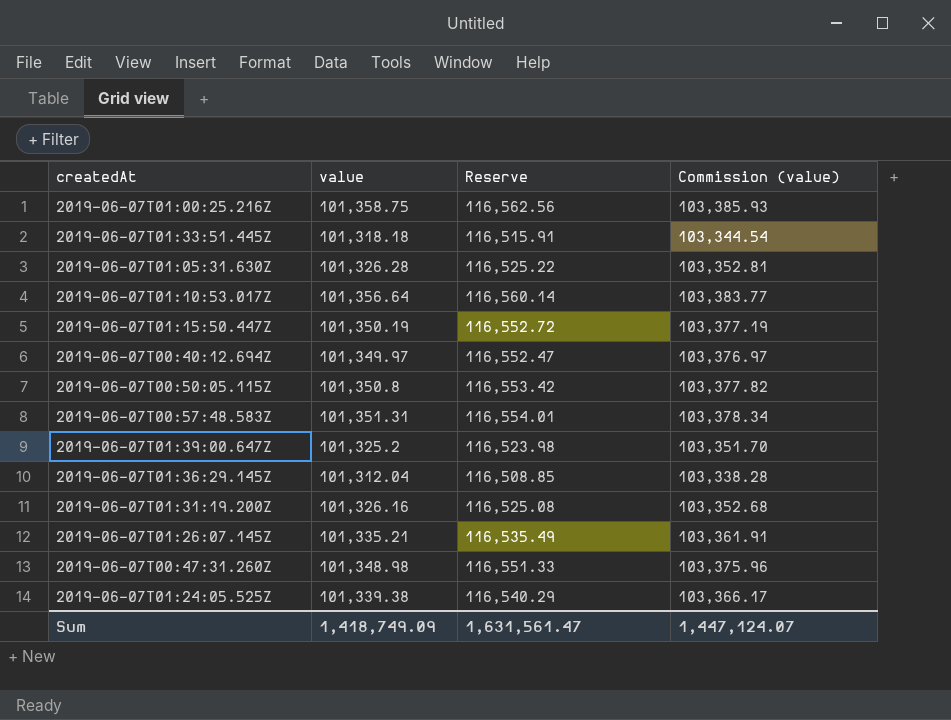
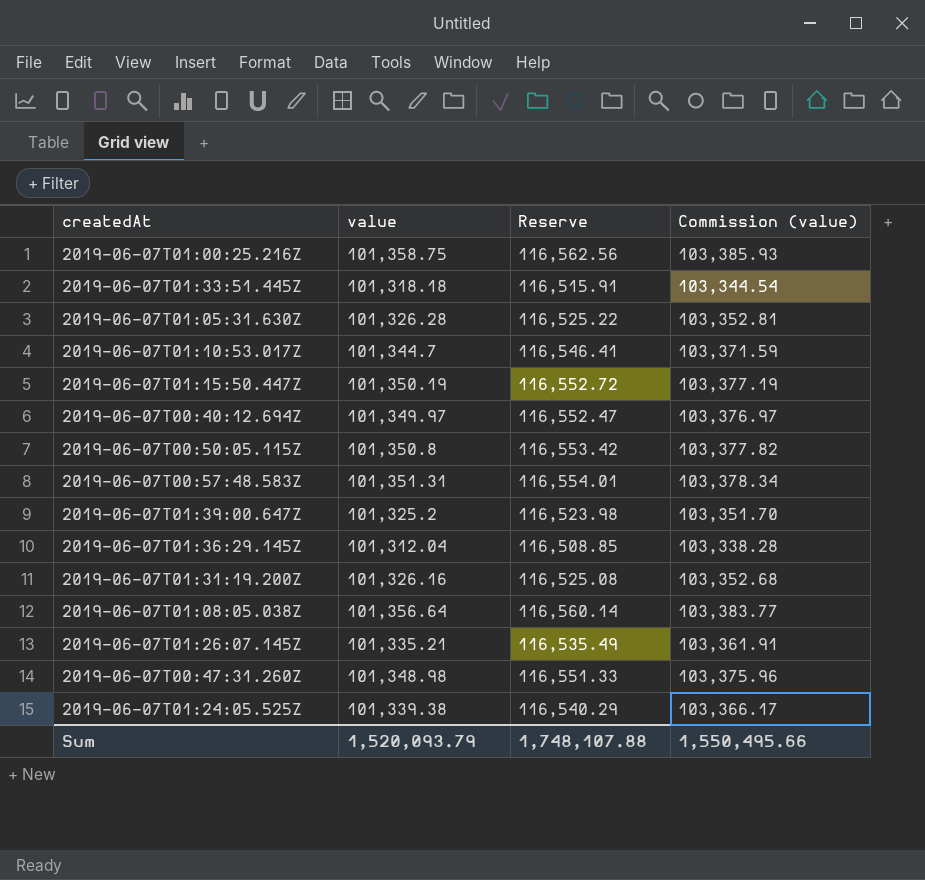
2019-06-07T01:10:53.017Z | value: 101,356.64 -> 101,344.7
2019-06-07T01:10:53.017Z | Reserve: 116,560.14 -> 116,546.41
2019-06-07T01:10:53.017Z | Commission (value): 103,383.77 -> 103,371.59
row 2019-06-07T01:08:05.038Z: none -> 101,356.64 | 116,560.14 | 103,383.77
Sum | value: 1,418,749.09 -> 1,520,093.79
Sum | Reserve: 1,631,561.47 -> 1,748,107.88
Sum | Commission (value): 1,447,124.07 -> 1,550,495.66

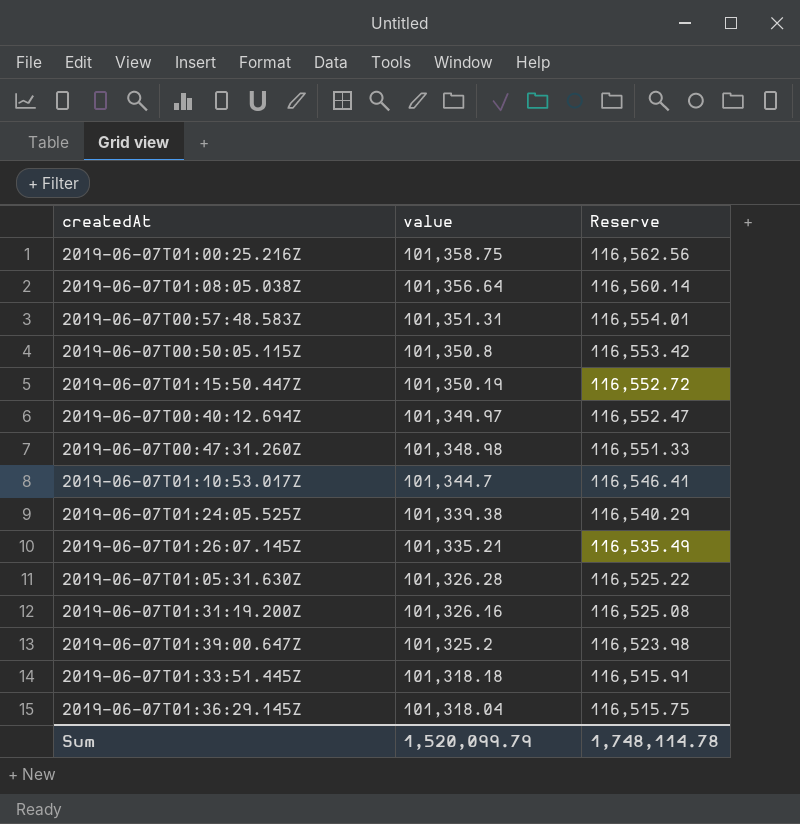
row order: none -> value descending
column Commission (value) | formula: [value] * 1.02 -> none
2019-06-07T01:36:29.145Z | value: 101,312.04 -> 101,318.04
2019-06-07T01:36:29.145Z | Reserve: 116,508.85 -> 116,515.75
Sum | value: 1,520,093.79 -> 1,520,099.79
Sum | Reserve: 1,748,107.88 -> 1,748,114.78

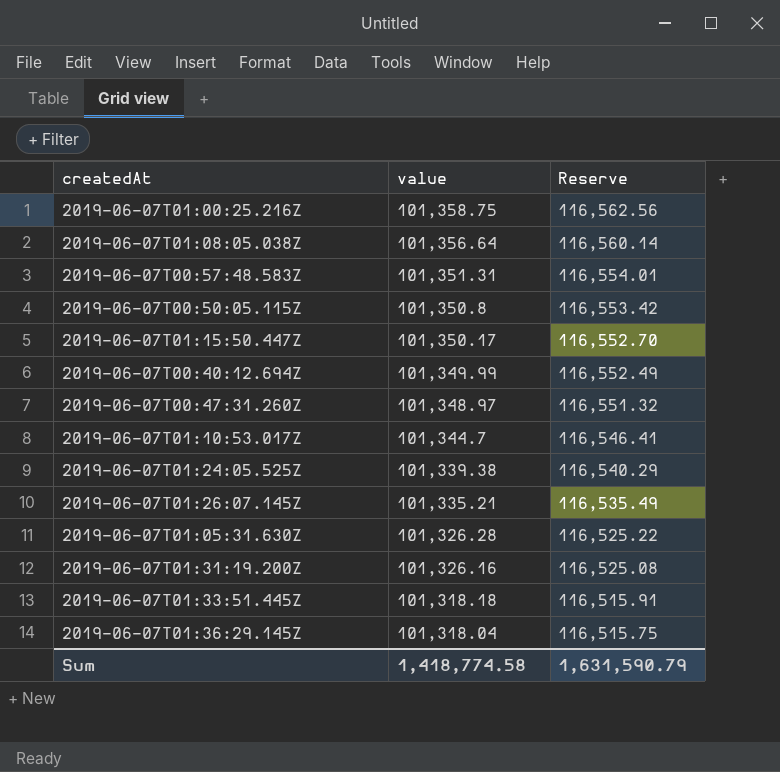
row 2019-06-07T01:39:00.647Z: 101,325.2 | 116,523.98 -> none
2019-06-07T01:15:50.447Z | value: 101,350.19 -> 101,350.17
2019-06-07T01:15:50.447Z | Reserve: 116,552.72 -> 116,552.70
2019-06-07T00:40:12.694Z | value: 101,349.97 -> 101,349.99
2019-06-07T00:40:12.694Z | Reserve: 116,552.47 -> 116,552.49
2019-06-07T00:47:31.260Z | value: 101,348.98 -> 101,348.97
2019-06-07T00:47:31.260Z | Reserve: 116,551.33 -> 116,551.32
Sum | value: 1,520,099.79 -> 1,418,774.58
Sum | Reserve: 1,748,114.78 -> 1,631,590.79

